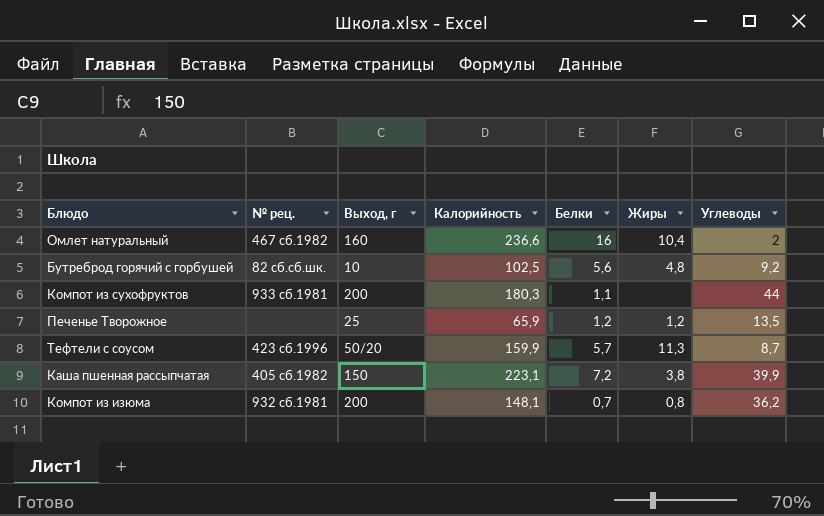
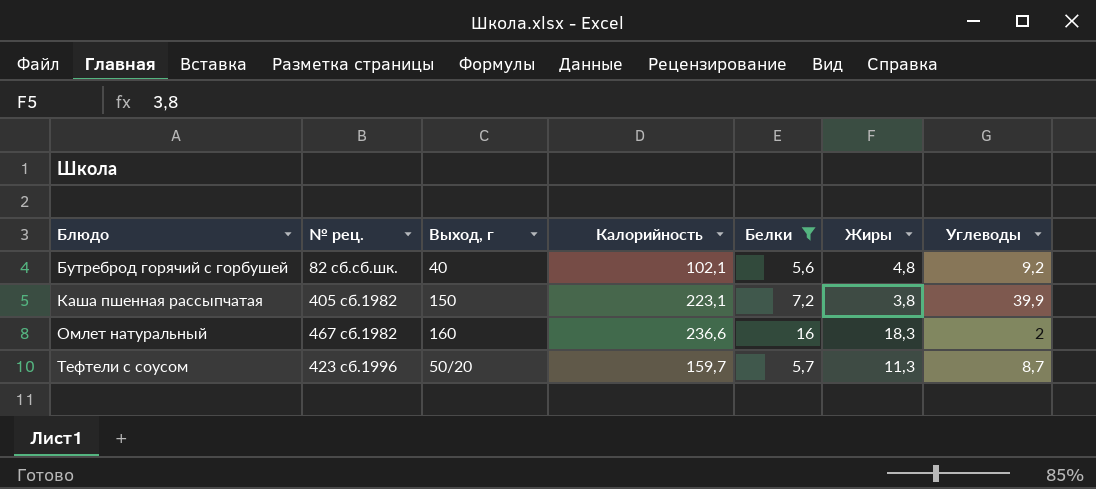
filter: none -> Белки >= 5,6
row order: none -> Блюдо ascending
Бутреброд горячий с горбушей | Выход, г: 10 -> 40
Бутреброд горячий с горбушей | Калорийность: 102,5 -> 102,1
Омлет натуральный | Жиры: 10,4 -> 18,3
Тефтели с соусом | Калорийность: 159,9 -> 159,7

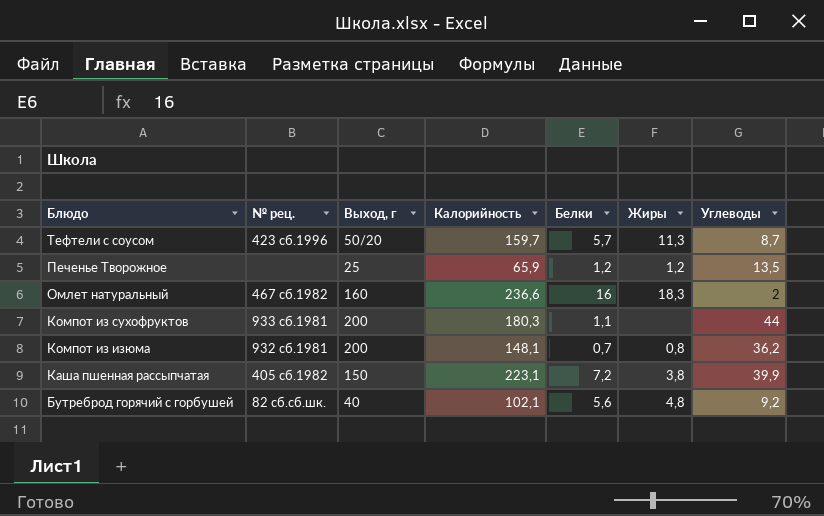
filter: Белки >= 5,6 -> none
row order: Блюдо ascending -> Блюдо descending

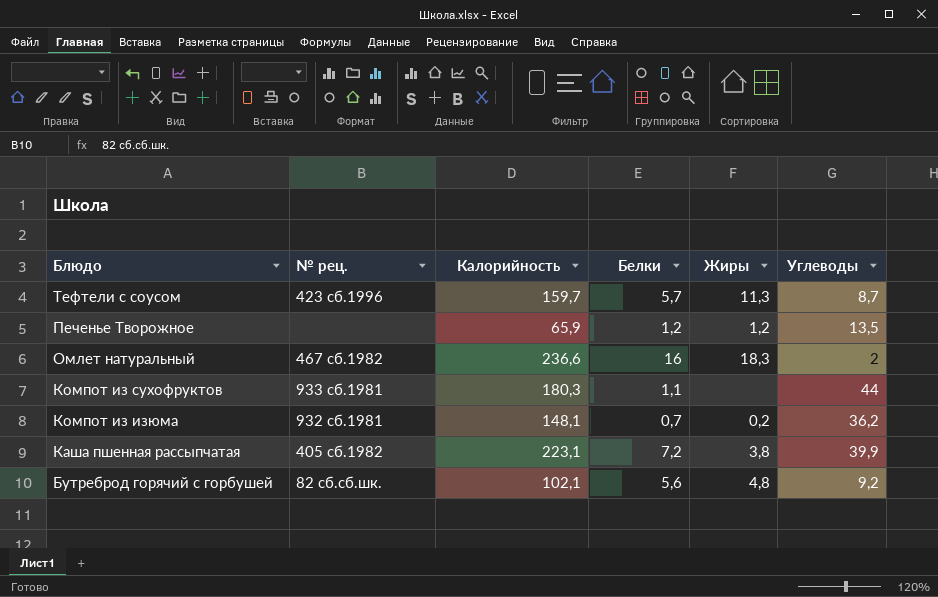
column Выход, г | position: 3 -> none
Компот из изюма | Жиры: 0,8 -> 0,2

